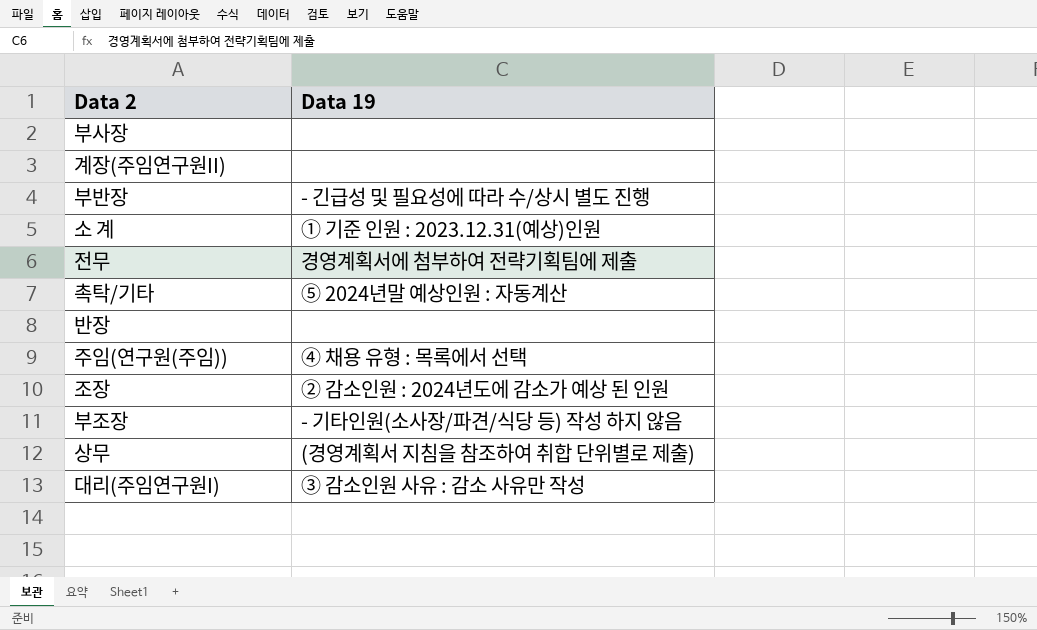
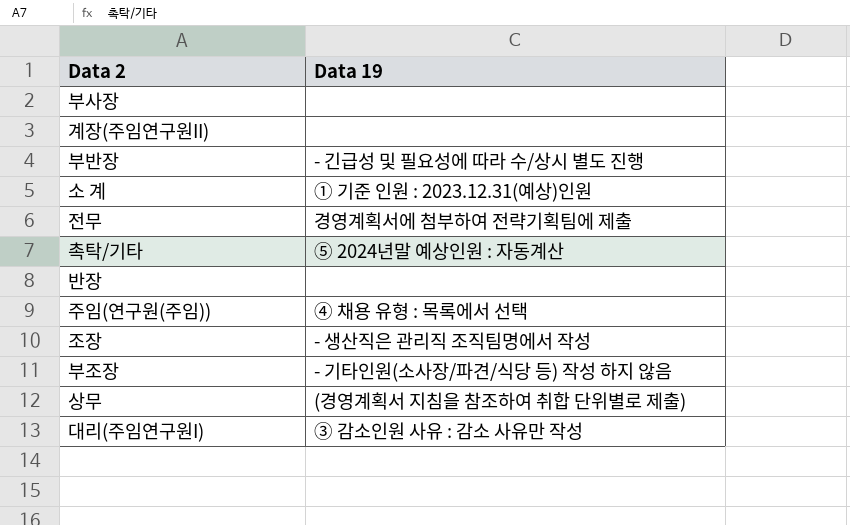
조장 | Data 19: ② 감소인원 : 2024년도에 감소가 예상 된 인원 -> - 생산직은 관리직 조직팀명에서 작성

